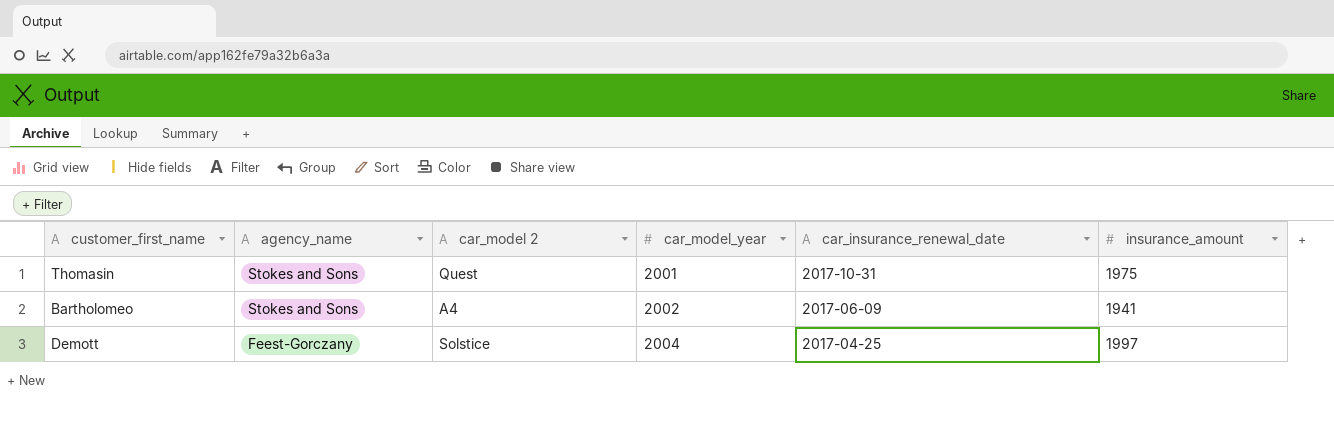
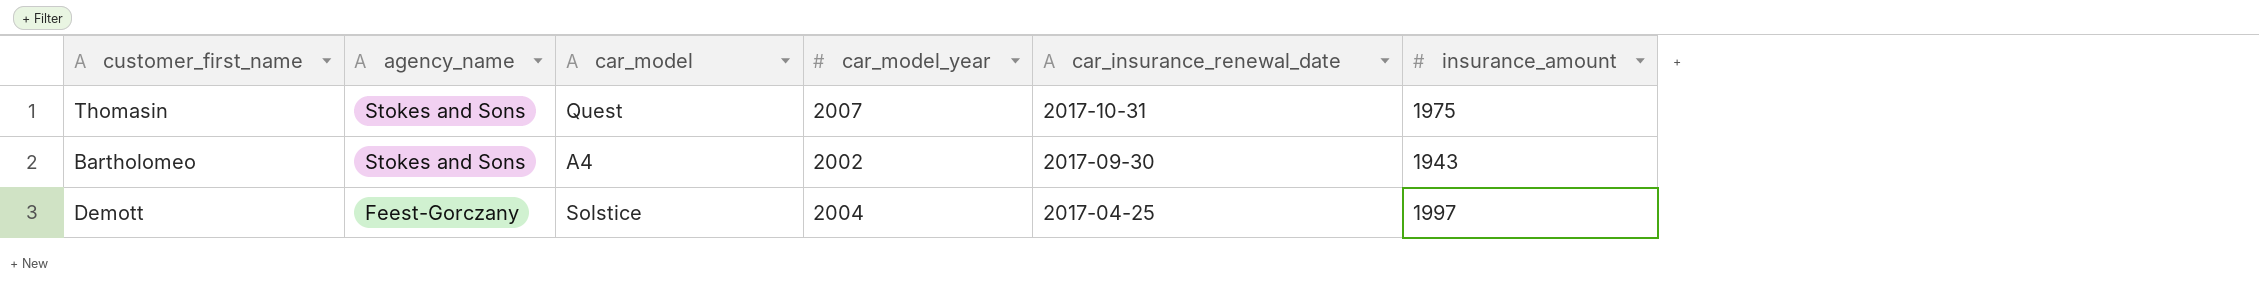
column name: car_model 2 -> car_model
Thomasin | car_model_year: 2001 -> 2007
Bartholomeo | car_insurance_renewal_date: 2017-06-09 -> 2017-09-30
Bartholomeo | insurance_amount: 1941 -> 1943

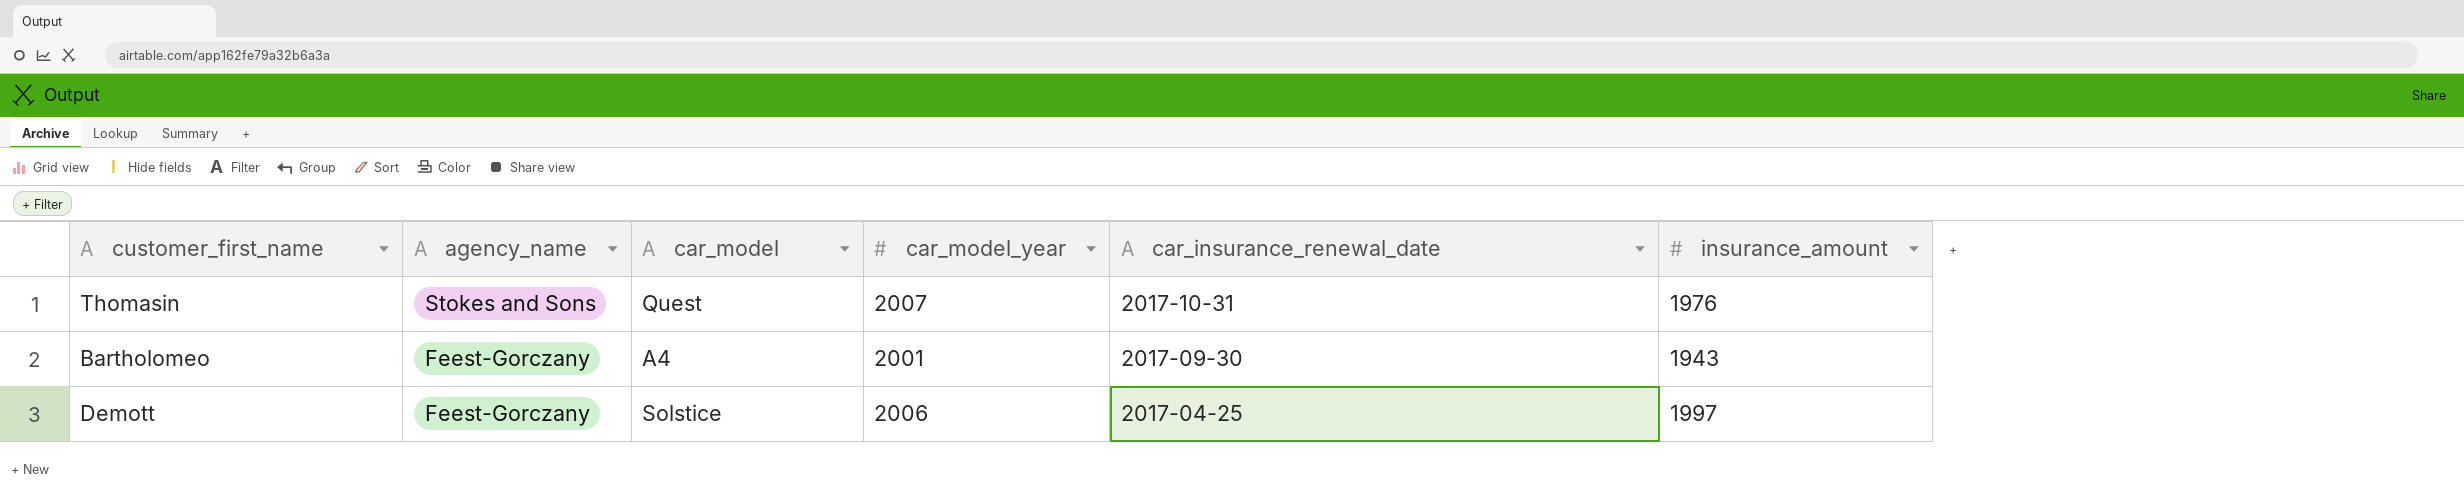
Thomasin | insurance_amount: 1975 -> 1976
Bartholomeo | agency_name: Stokes and Sons -> Feest-Gorczany
Bartholomeo | car_model_year: 2002 -> 2001
Demott | car_model_year: 2004 -> 2006

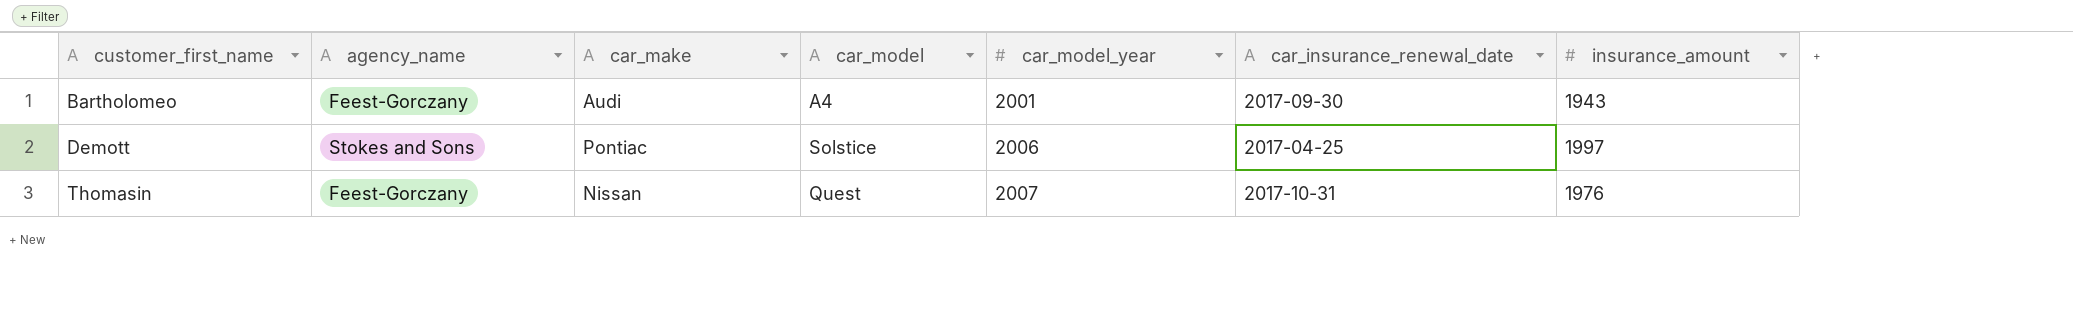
row order: agency_name descending -> customer_first_name ascending
column car_make | position: none -> 3
Demott | agency_name: Feest-Gorczany -> Stokes and Sons
Thomasin | agency_name: Stokes and Sons -> Feest-Gorczany

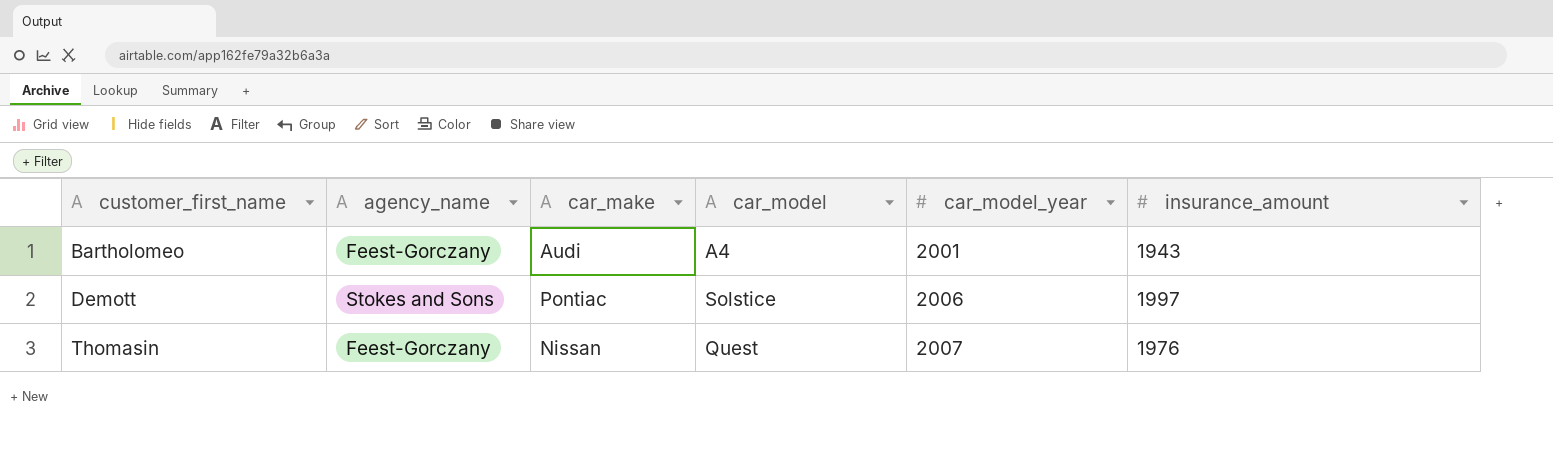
column car_insurance_renewal_date | position: 6 -> none

